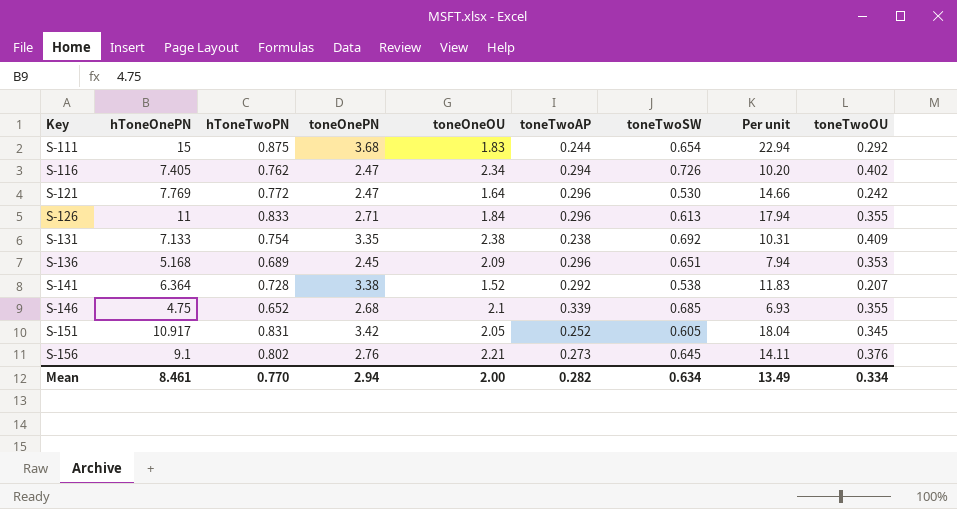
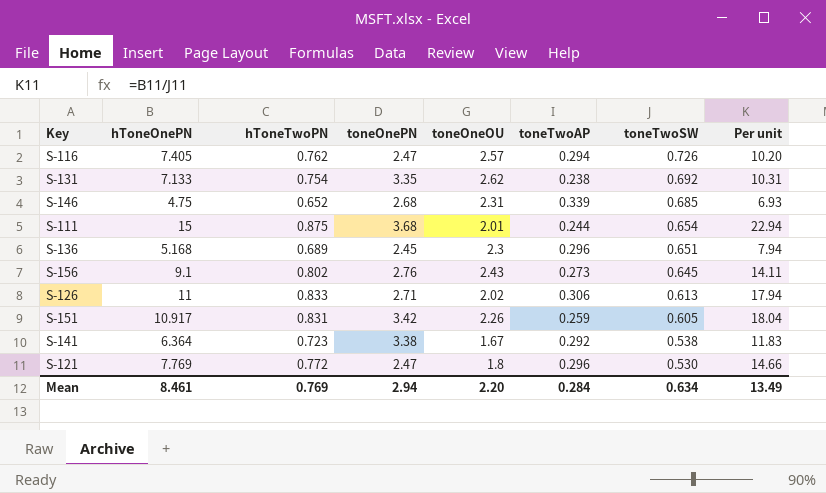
row order: Key ascending -> toneTwoSW descending
column toneTwoOU | position: 9 -> none
S-116 | toneOneOU: 2.34 -> 2.57
S-131 | toneOneOU: 2.38 -> 2.62
S-146 | toneOneOU: 2.1 -> 2.31
S-111 | toneOneOU: 1.83 -> 2.01
S-136 | toneOneOU: 2.09 -> 2.3
S-156 | toneOneOU: 2.21 -> 2.43
S-126 | toneOneOU: 1.84 -> 2.02
S-126 | toneTwoAP: 0.296 -> 0.306
S-151 | toneOneOU: 2.05 -> 2.26
S-151 | toneTwoAP: 0.252 -> 0.259
S-141 | hToneTwoPN: 0.728 -> 0.723
S-141 | toneOneOU: 1.52 -> 1.67
S-121 | toneOneOU: 1.64 -> 1.8
Mean | hToneTwoPN: 0.770 -> 0.769
Mean | toneOneOU: 2.00 -> 2.20
Mean | toneTwoAP: 0.282 -> 0.284

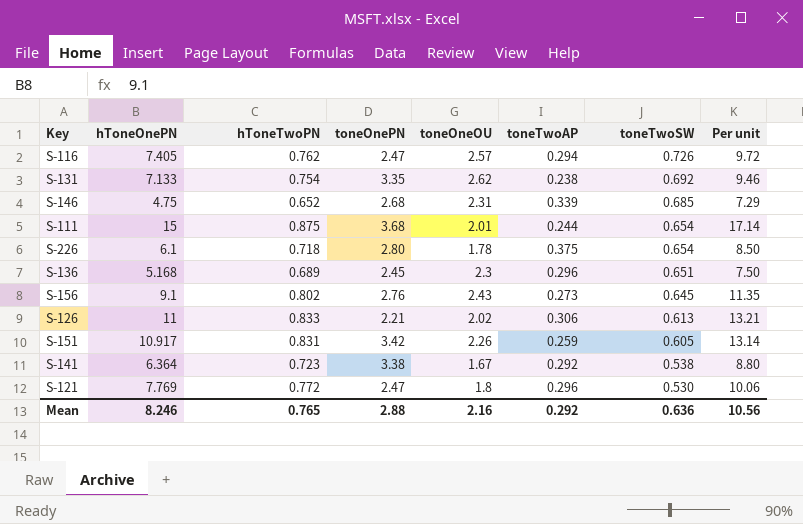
column Per unit | formula: [hToneOnePN] / [toneTwoSW] -> [hToneOnePN] / [hToneTwoPN]
row S-226: none -> 6.1 | 0.718 | 2.80 | 1.78 | 0.375 | 0.654 | 8.50
S-126 | toneOnePN: 2.71 -> 2.21
Mean | hToneOnePN: 8.461 -> 8.246
Mean | hToneTwoPN: 0.769 -> 0.765
Mean | toneOnePN: 2.94 -> 2.88
Mean | toneOneOU: 2.20 -> 2.16
Mean | toneTwoAP: 0.284 -> 0.292
Mean | toneTwoSW: 0.634 -> 0.636
Mean | Per unit: 13.49 -> 10.56

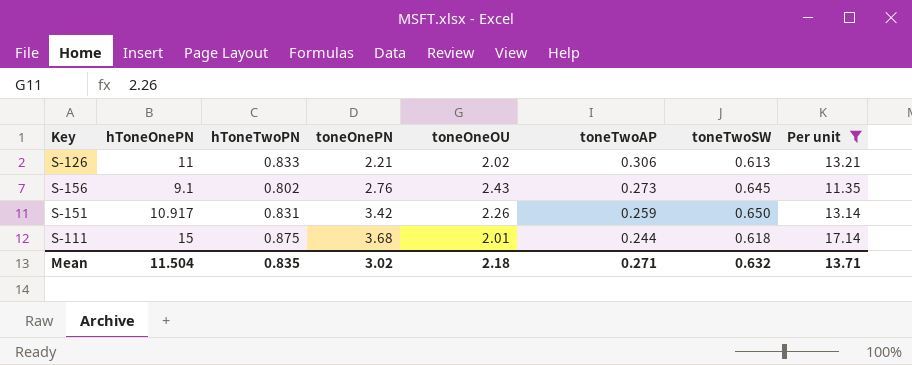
filter: none -> Per unit >= 11.35
row order: toneTwoSW descending -> toneOnePN ascending
S-151 | toneTwoSW: 0.605 -> 0.650
S-111 | toneTwoSW: 0.654 -> 0.618
Mean | hToneOnePN: 8.246 -> 11.504
Mean | hToneTwoPN: 0.765 -> 0.835
Mean | toneOnePN: 2.88 -> 3.02
Mean | toneOneOU: 2.16 -> 2.18
Mean | toneTwoAP: 0.292 -> 0.271
Mean | toneTwoSW: 0.636 -> 0.632
Mean | Per unit: 10.56 -> 13.71

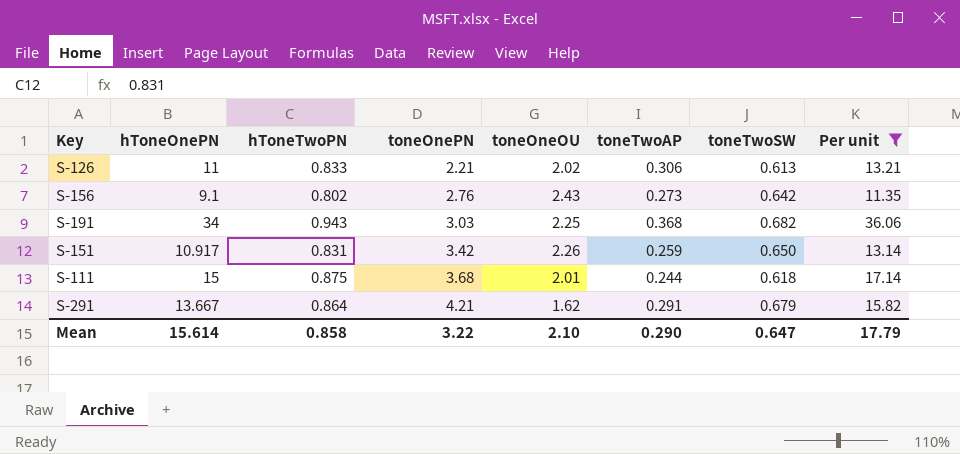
S-156 | toneTwoSW: 0.645 -> 0.642
row S-191: none -> 34 | 0.943 | 3.03 | 2.25 | 0.368 | 0.682 | 36.06
row S-291: none -> 13.667 | 0.864 | 4.21 | 1.62 | 0.291 | 0.679 | 15.82
Mean | hToneOnePN: 11.504 -> 15.614
Mean | hToneTwoPN: 0.835 -> 0.858
Mean | toneOnePN: 3.02 -> 3.22
Mean | toneOneOU: 2.18 -> 2.10
Mean | toneTwoAP: 0.271 -> 0.290
Mean | toneTwoSW: 0.632 -> 0.647
Mean | Per unit: 13.71 -> 17.79

